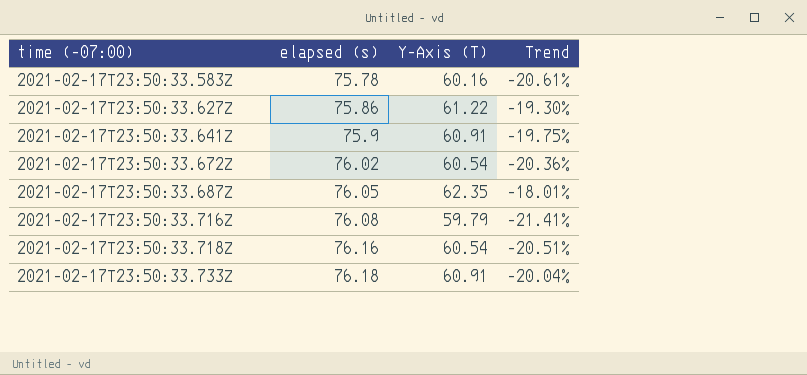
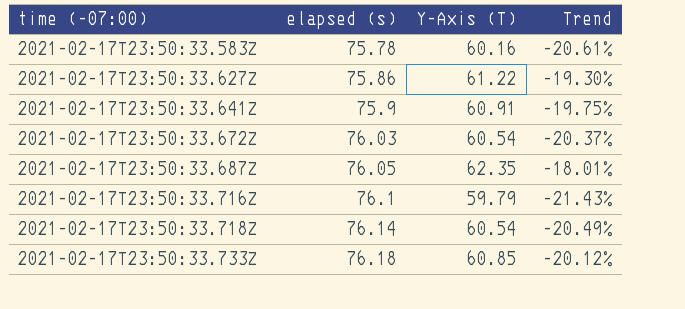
2021-02-17T23:50:33.672Z | elapsed (s): 76.02 -> 76.03
2021-02-17T23:50:33.672Z | Trend: -20.36% -> -20.37%
2021-02-17T23:50:33.716Z | elapsed (s): 76.08 -> 76.1
2021-02-17T23:50:33.716Z | Trend: -21.41% -> -21.43%
2021-02-17T23:50:33.718Z | elapsed (s): 76.16 -> 76.14
2021-02-17T23:50:33.718Z | Trend: -20.51% -> -20.49%
2021-02-17T23:50:33.733Z | Y-Axis (T): 60.91 -> 60.85
2021-02-17T23:50:33.733Z | Trend: -20.04% -> -20.12%

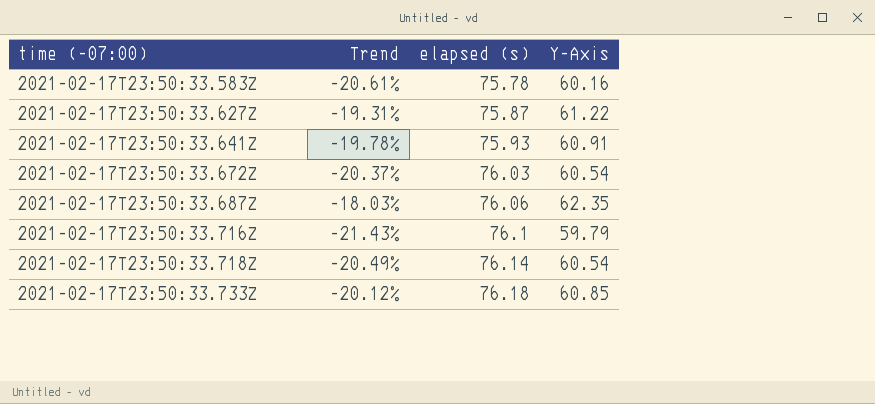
column Trend | position: 4 -> 2
column name: Y-Axis (T) -> Y-Axis
2021-02-17T23:50:33.627Z | Trend: -19.30% -> -19.31%
2021-02-17T23:50:33.627Z | elapsed (s): 75.86 -> 75.87
2021-02-17T23:50:33.641Z | Trend: -19.75% -> -19.78%
2021-02-17T23:50:33.641Z | elapsed (s): 75.9 -> 75.93
2021-02-17T23:50:33.687Z | Trend: -18.01% -> -18.03%
2021-02-17T23:50:33.687Z | elapsed (s): 76.05 -> 76.06

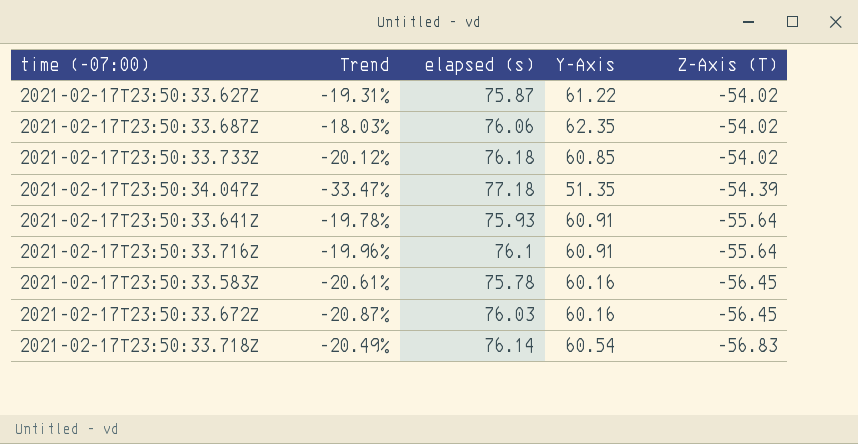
row order: time (-07:00) ascending -> Z-Axis (T) descending
column Z-Axis (T) | position: none -> 5
row 2021-02-17T23:50:34.047Z: none -> -33.47% | 77.18 | 51.35 | -54.39
2021-02-17T23:50:33.716Z | Trend: -21.43% -> -19.96%
2021-02-17T23:50:33.716Z | Y-Axis: 59.79 -> 60.91
2021-02-17T23:50:33.672Z | Trend: -20.37% -> -20.87%
2021-02-17T23:50:33.672Z | Y-Axis: 60.54 -> 60.16

